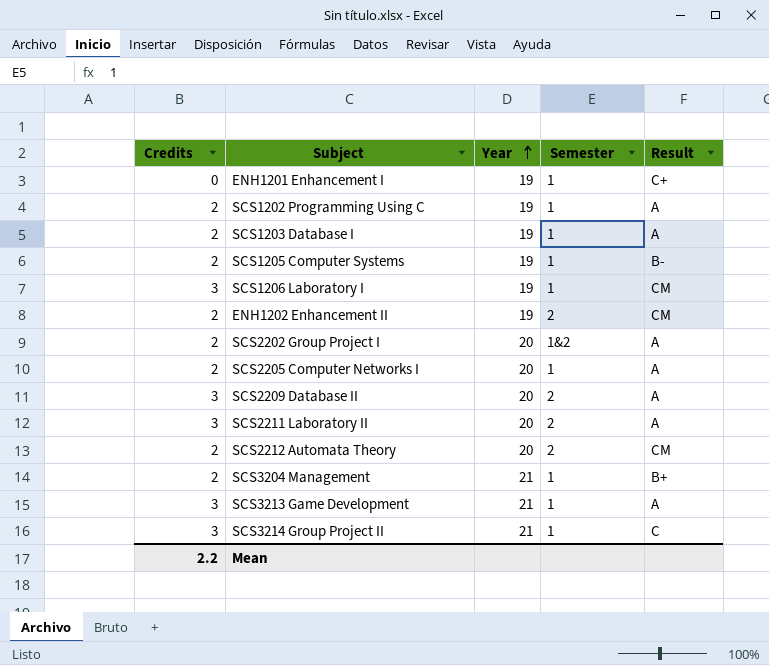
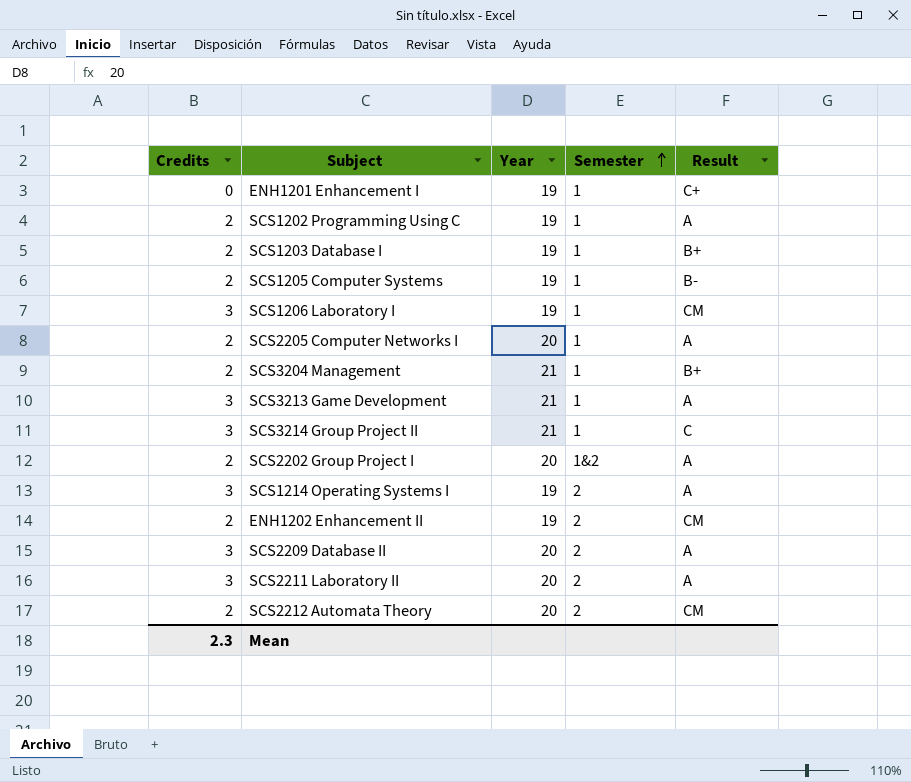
row order: Year ascending -> Semester ascending
SCS1203 Database I | Result: A -> B+
row SCS1214 Operating Systems I: none -> 3 | 19 | 2 | A
Mean | Credits: 2.2 -> 2.3

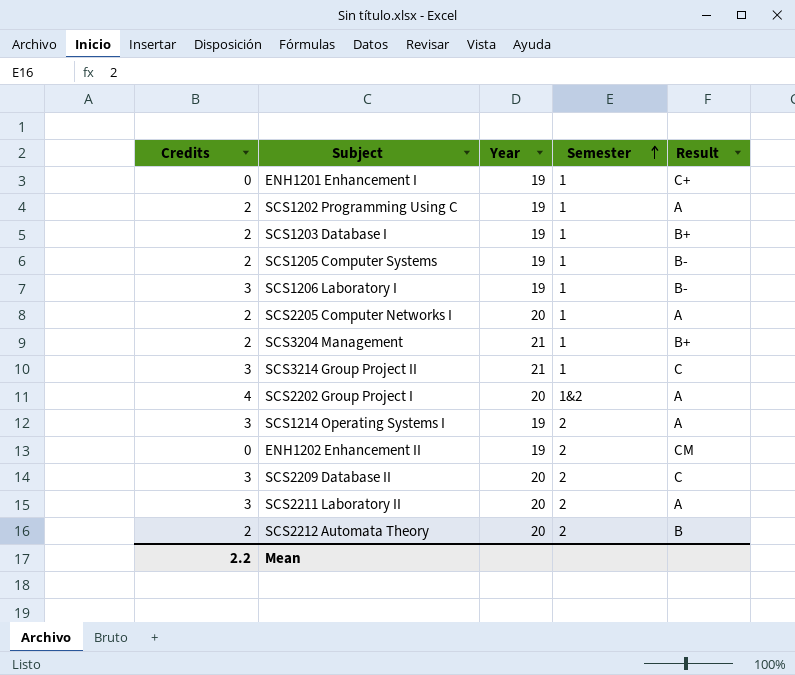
row SCS3213 Game Development: 3 | 21 | 1 | A -> none
SCS1206 Laboratory I | Result: CM -> B-
SCS2202 Group Project I | Credits: 2 -> 4
ENH1202 Enhancement II | Credits: 2 -> 0
SCS2209 Database II | Result: A -> C
SCS2212 Automata Theory | Result: CM -> B
Mean | Credits: 2.3 -> 2.2

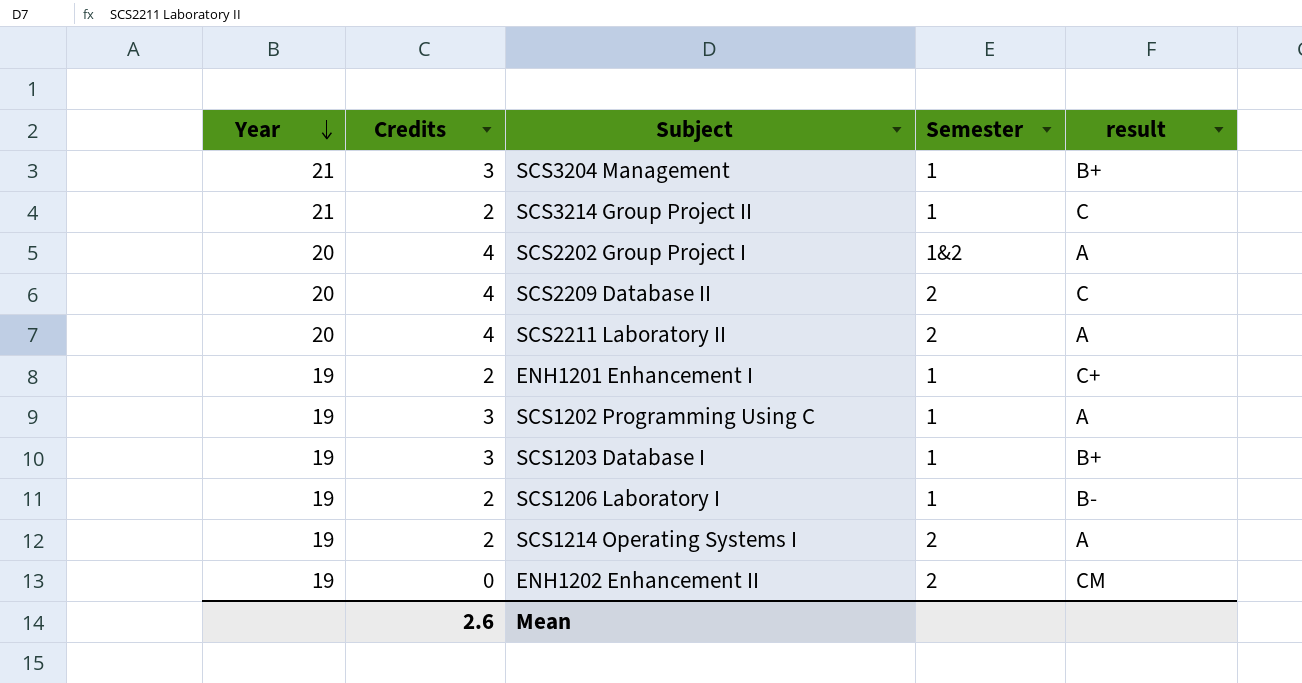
row order: Semester ascending -> Year descending
column Year | position: 3 -> 1
column name: Result -> result
row SCS1205 Computer Systems: 2 | 19 | 1 | B- -> none
row SCS2205 Computer Networks I: 2 | 20 | 1 | A -> none
row SCS2212 Automata Theory: 2 | 20 | 2 | B -> none
SCS3204 Management | Credits: 2 -> 3
SCS3214 Group Project II | Credits: 3 -> 2
SCS2209 Database II | Credits: 3 -> 4
SCS2211 Laboratory II | Credits: 3 -> 4
ENH1201 Enhancement I | Credits: 0 -> 2
SCS1202 Programming Using C | Credits: 2 -> 3
SCS1203 Database I | Credits: 2 -> 3
SCS1206 Laboratory I | Credits: 3 -> 2
SCS1214 Operating Systems I | Credits: 3 -> 2
Mean | Credits: 2.2 -> 2.6

